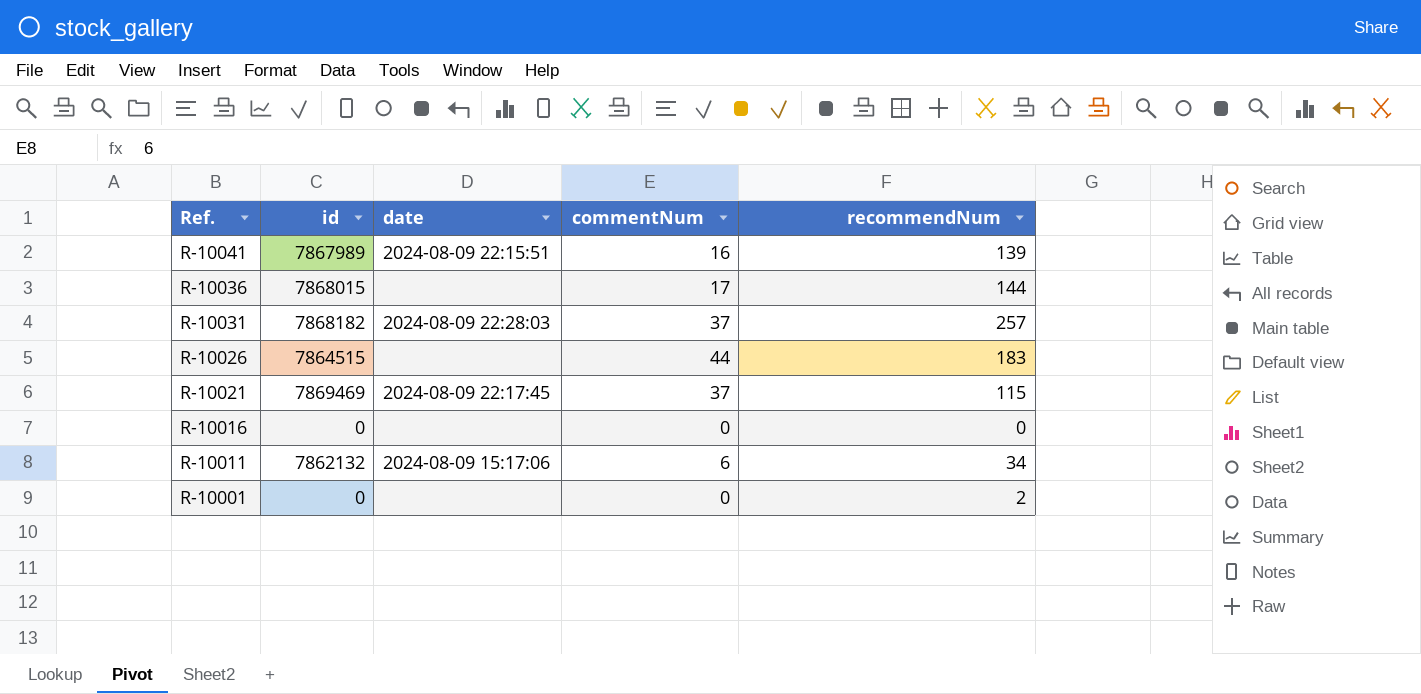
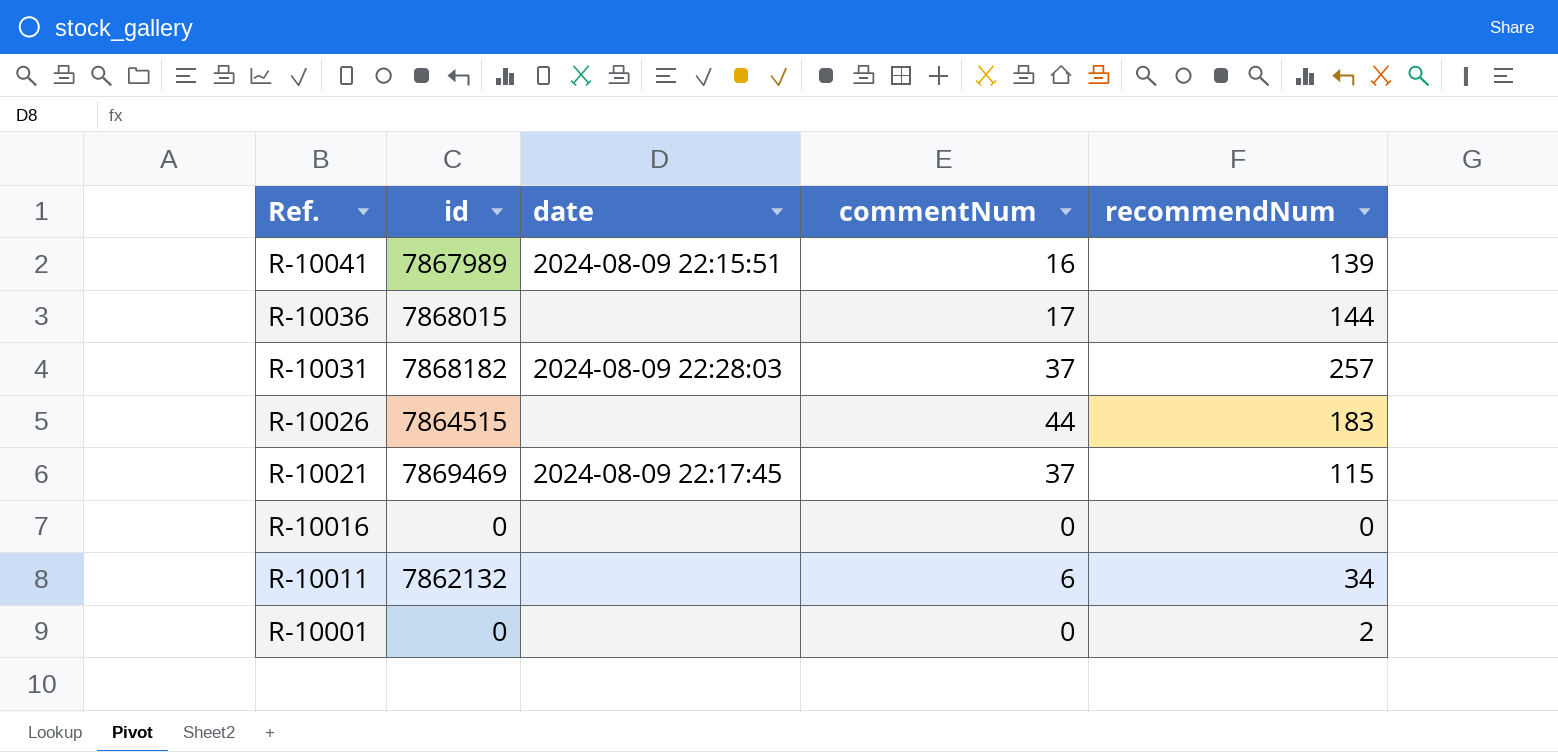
R-10011 | date: 2024-08-09 15:17:06 -> none

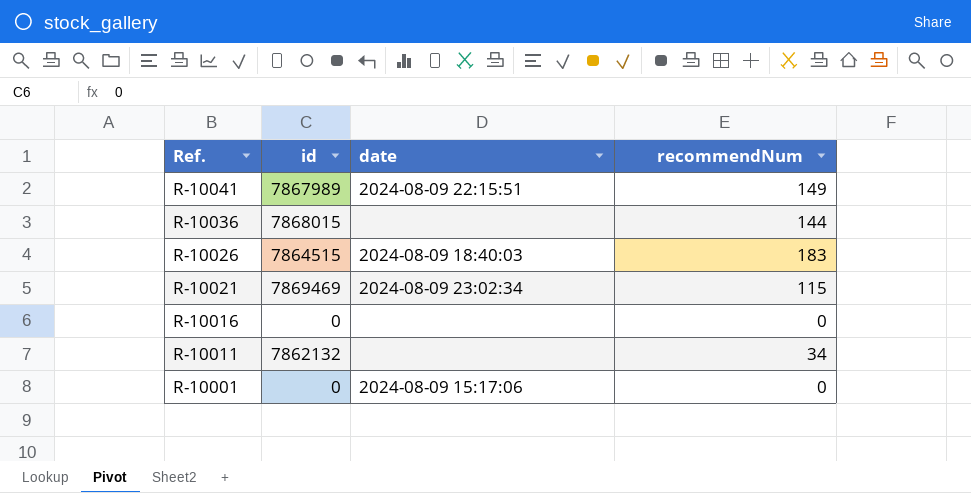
column commentNum | position: 4 -> none
row R-10031: 7868182 | 2024-08-09 22:28:03 | 37 | 257 -> none
R-10041 | recommendNum: 139 -> 149
R-10026 | date: none -> 2024-08-09 18:40:03
R-10021 | date: 2024-08-09 22:17:45 -> 2024-08-09 23:02:34
R-10001 | date: none -> 2024-08-09 15:17:06
R-10001 | recommendNum: 2 -> 0

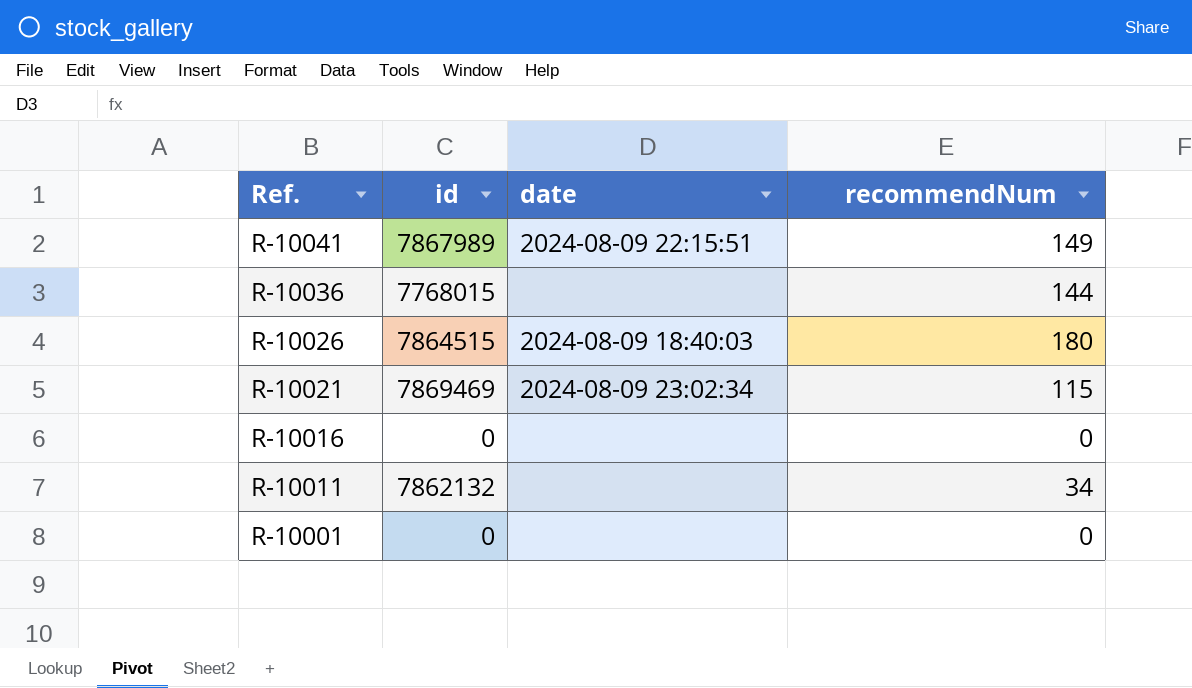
R-10036 | id: 7868015 -> 7768015
R-10026 | recommendNum: 183 -> 180
R-10001 | date: 2024-08-09 15:17:06 -> none

